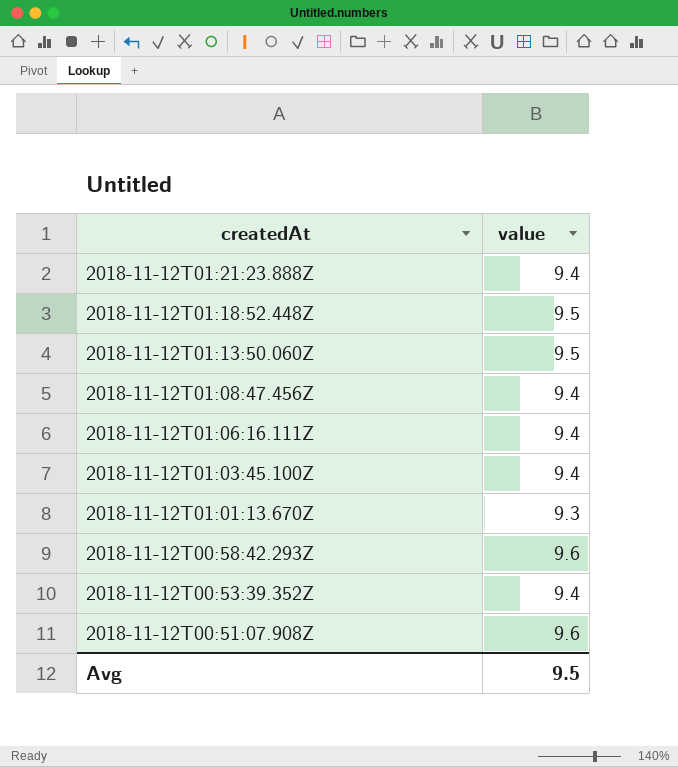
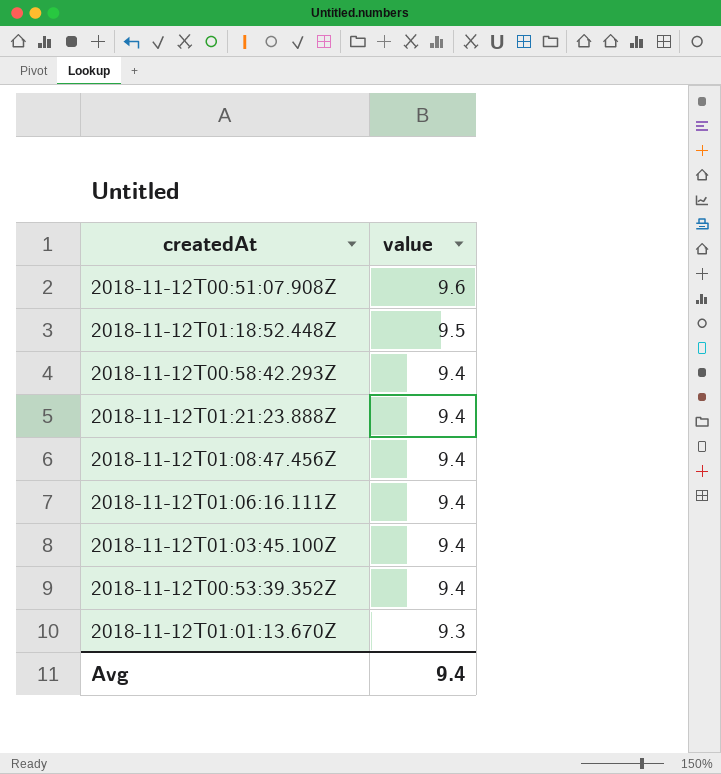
row order: createdAt descending -> value descending
row 2018-11-12T01:13:50.060Z: 9.5 -> none
2018-11-12T00:58:42.293Z | value: 9.6 -> 9.4
Avg | value: 9.5 -> 9.4

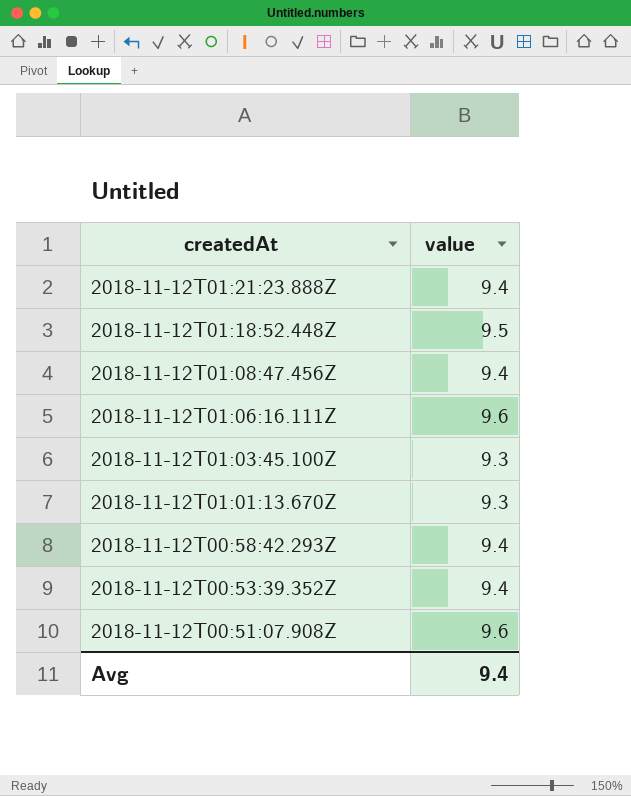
row order: value descending -> createdAt descending
2018-11-12T01:06:16.111Z | value: 9.4 -> 9.6
2018-11-12T01:03:45.100Z | value: 9.4 -> 9.3

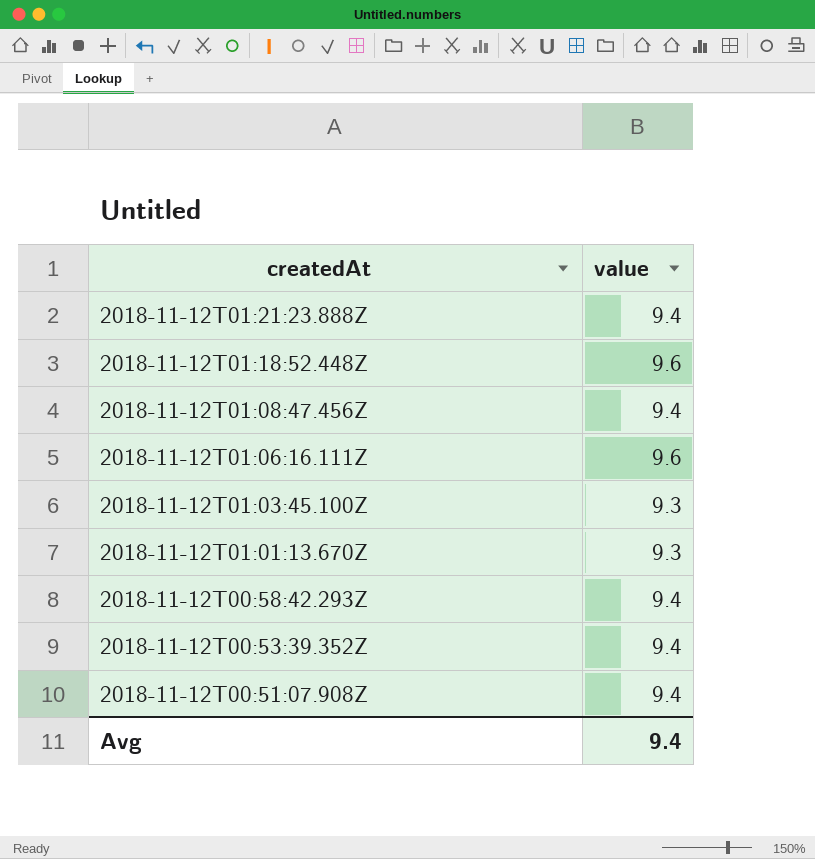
2018-11-12T01:18:52.448Z | value: 9.5 -> 9.6
2018-11-12T00:51:07.908Z | value: 9.6 -> 9.4

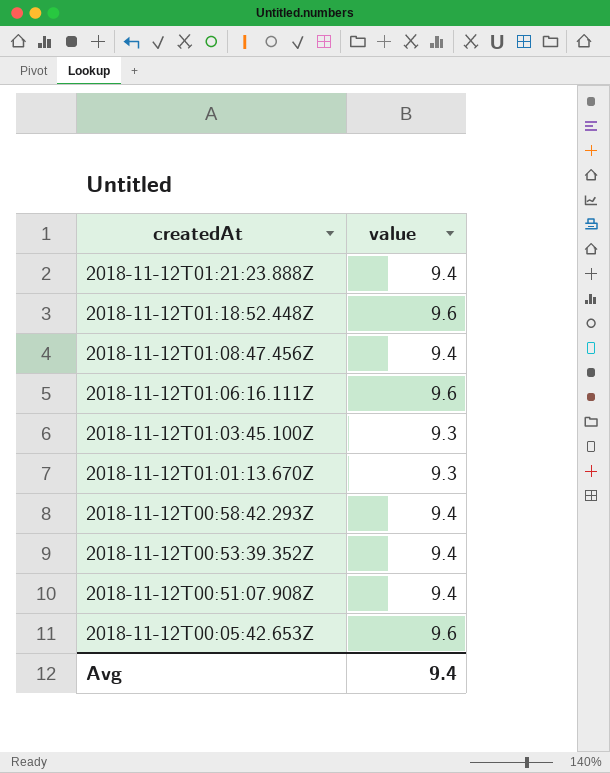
row 2018-11-12T00:05:42.653Z: none -> 9.6

